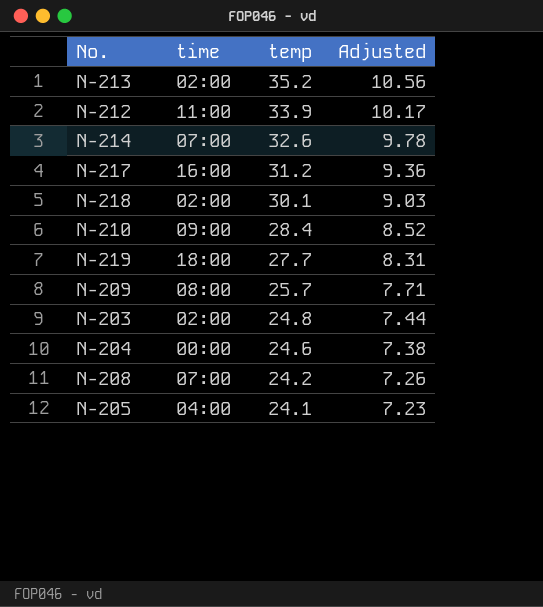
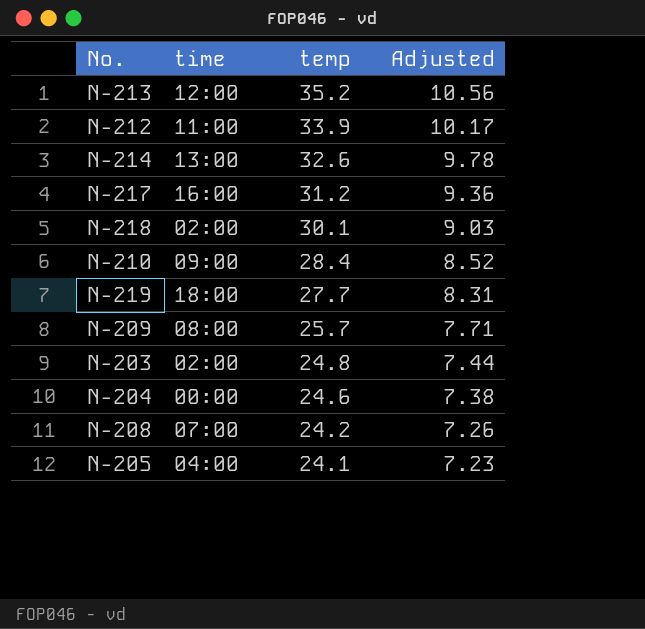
N-213 | time: 02:00 -> 12:00
N-214 | time: 07:00 -> 13:00

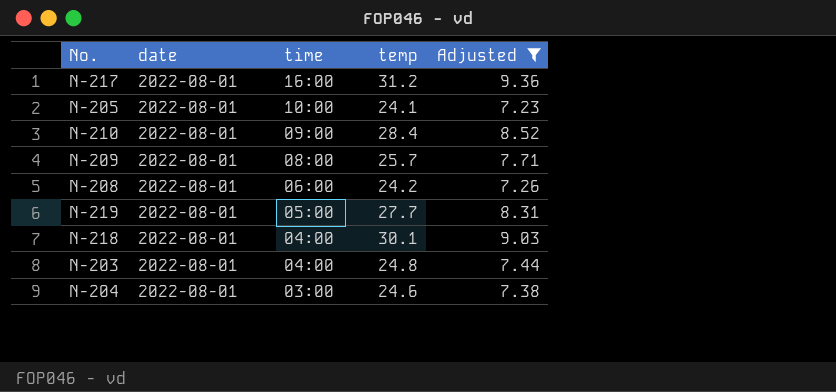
filter: none -> Adjusted <= 9.36
row order: temp descending -> time descending
column date | position: none -> 2
N-205 | time: 04:00 -> 10:00
N-208 | time: 07:00 -> 06:00
N-219 | time: 18:00 -> 05:00
N-218 | time: 02:00 -> 04:00
N-203 | time: 02:00 -> 04:00
N-204 | time: 00:00 -> 03:00

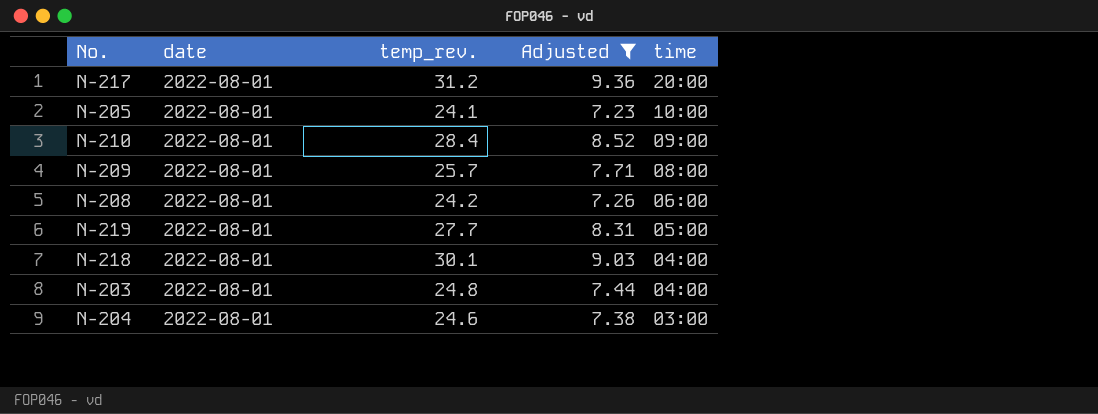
column name: temp -> temp_rev.
column time | position: 3 -> 5
N-217 | time: 16:00 -> 20:00

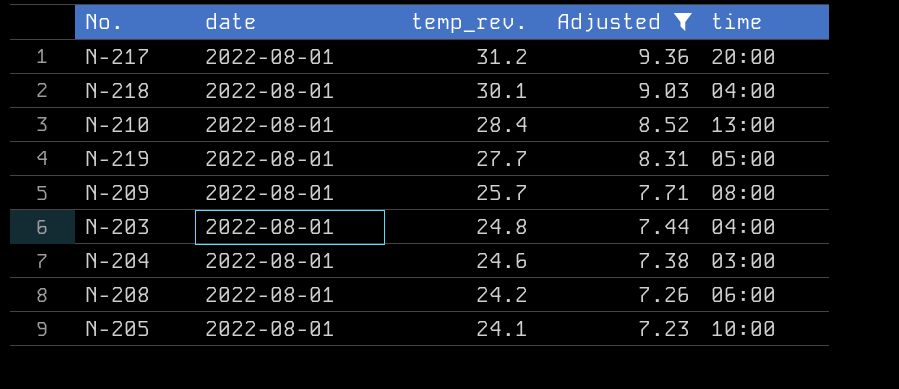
row order: time descending -> temp_rev. descending
N-210 | time: 09:00 -> 13:00

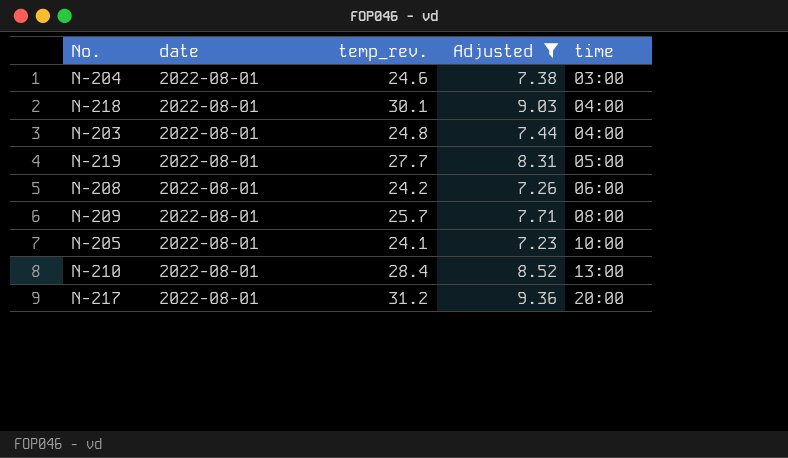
row order: temp_rev. descending -> time ascending

